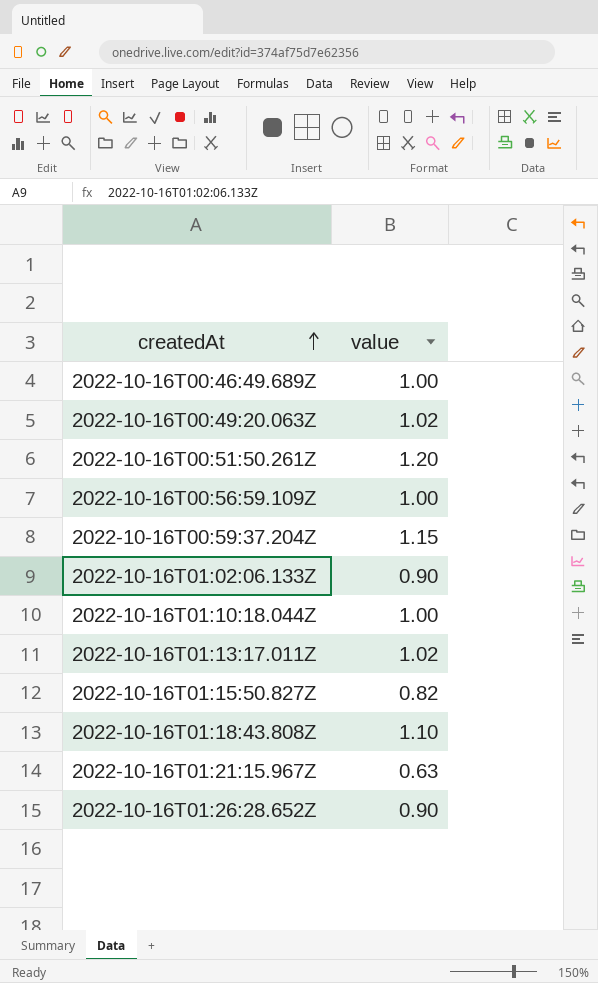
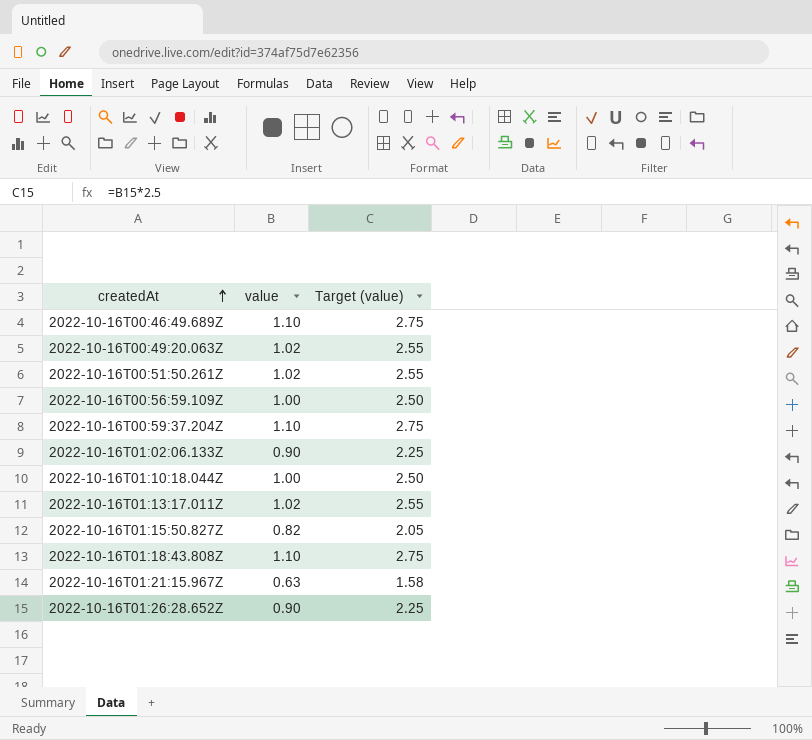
column Target (value) | formula: none -> [value] * 2.5
2022-10-16T00:46:49.689Z | value: 1.00 -> 1.10
2022-10-16T00:51:50.261Z | value: 1.20 -> 1.02
2022-10-16T00:59:37.204Z | value: 1.15 -> 1.10

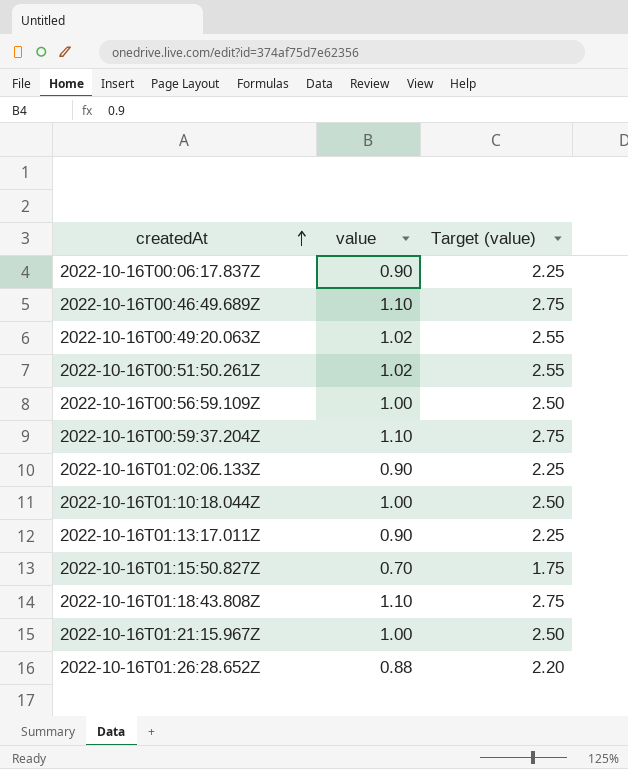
row 2022-10-16T00:06:17.837Z: none -> 0.90 | 2.25
2022-10-16T01:13:17.011Z | value: 1.02 -> 0.90
2022-10-16T01:13:17.011Z | Target (value): 2.55 -> 2.25
2022-10-16T01:15:50.827Z | value: 0.82 -> 0.70
2022-10-16T01:15:50.827Z | Target (value): 2.05 -> 1.75
2022-10-16T01:21:15.967Z | value: 0.63 -> 1.00
2022-10-16T01:21:15.967Z | Target (value): 1.58 -> 2.50
2022-10-16T01:26:28.652Z | value: 0.90 -> 0.88
2022-10-16T01:26:28.652Z | Target (value): 2.25 -> 2.20

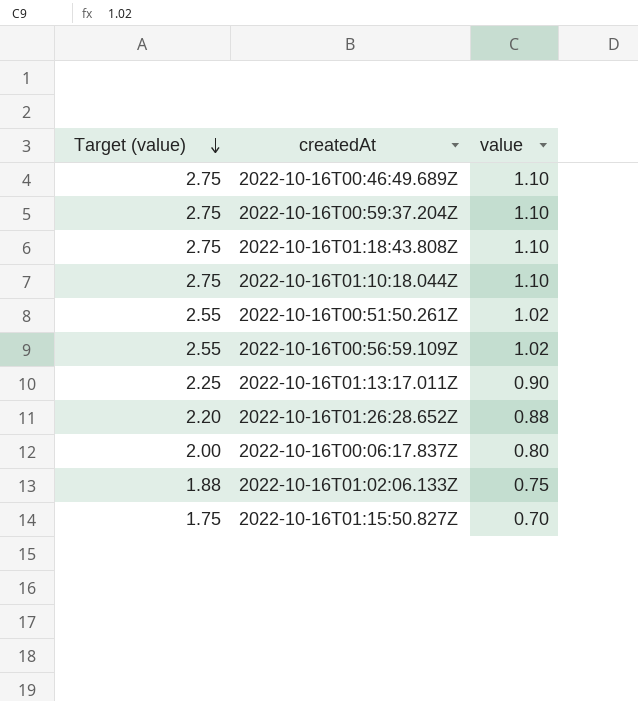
row order: createdAt ascending -> Target (value) descending
column Target (value) | position: 3 -> 1
row 2022-10-16T00:49:20.063Z: 1.02 | 2.55 -> none
row 2022-10-16T01:21:15.967Z: 1.00 | 2.50 -> none
2022-10-16T01:10:18.044Z | Target (value): 2.50 -> 2.75
2022-10-16T01:10:18.044Z | value: 1.00 -> 1.10
2022-10-16T00:56:59.109Z | Target (value): 2.50 -> 2.55
2022-10-16T00:56:59.109Z | value: 1.00 -> 1.02
2022-10-16T00:06:17.837Z | Target (value): 2.25 -> 2.00
2022-10-16T00:06:17.837Z | value: 0.90 -> 0.80
2022-10-16T01:02:06.133Z | Target (value): 2.25 -> 1.88
2022-10-16T01:02:06.133Z | value: 0.90 -> 0.75

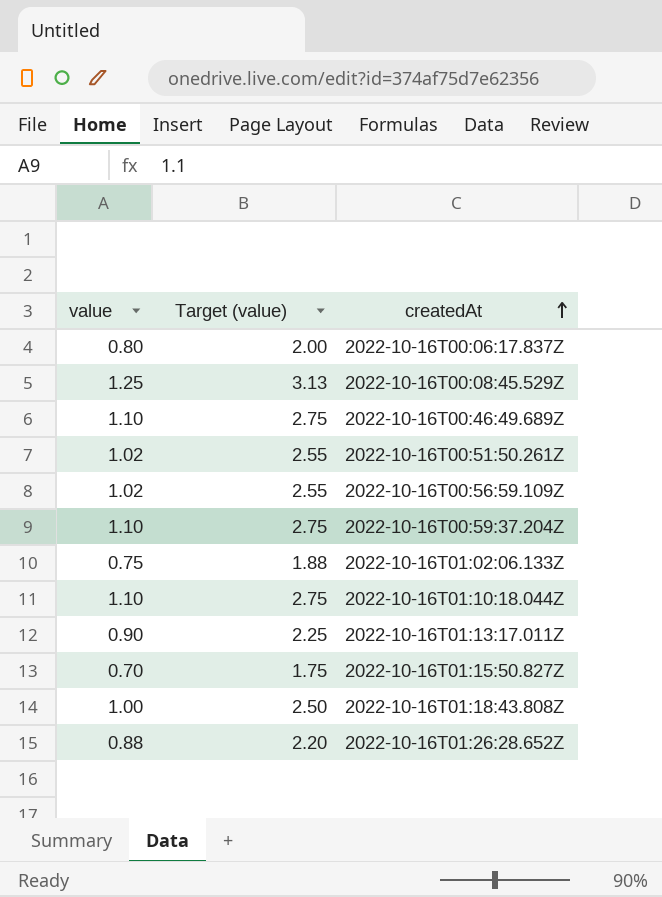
row order: Target (value) descending -> createdAt ascending
column value | position: 3 -> 1
row 2022-10-16T00:08:45.529Z: none -> 1.25 | 3.13
2022-10-16T01:18:43.808Z | value: 1.10 -> 1.00
2022-10-16T01:18:43.808Z | Target (value): 2.75 -> 2.50

